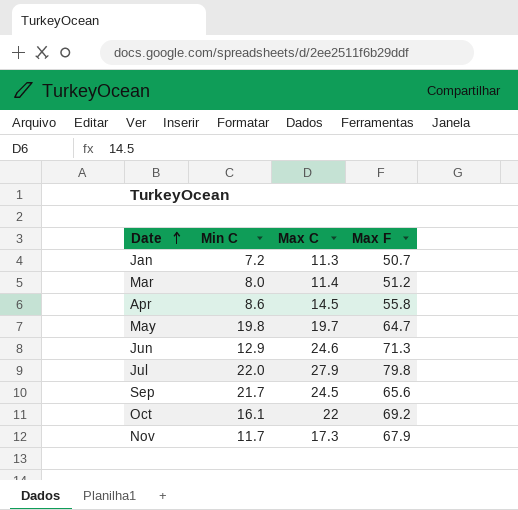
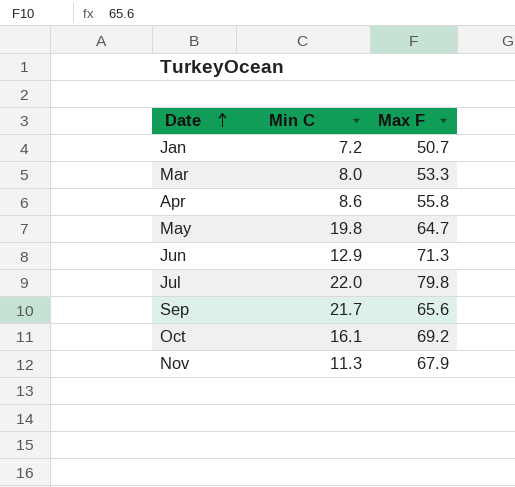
column Max C | position: 3 -> none
Mar | Max F: 51.2 -> 53.3
Nov | Min C: 11.7 -> 11.3

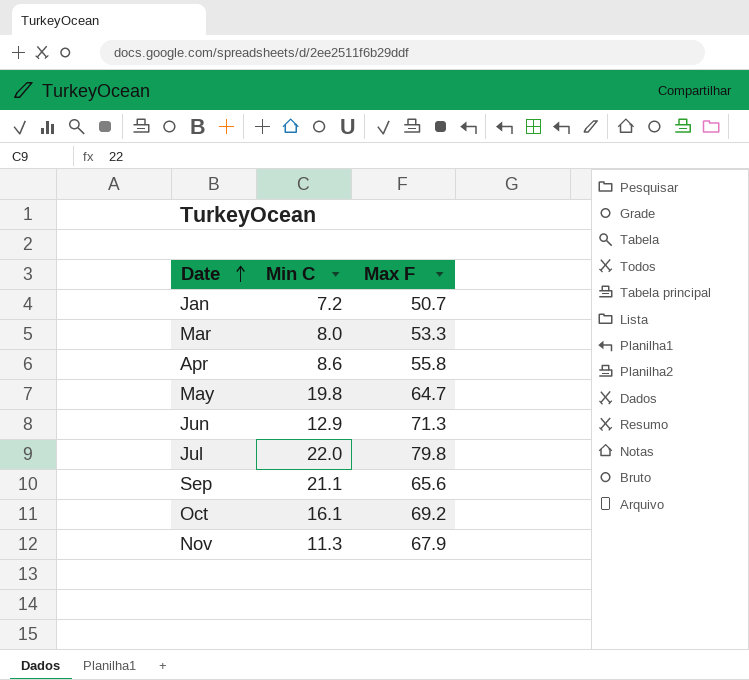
Sep | Min C: 21.7 -> 21.1

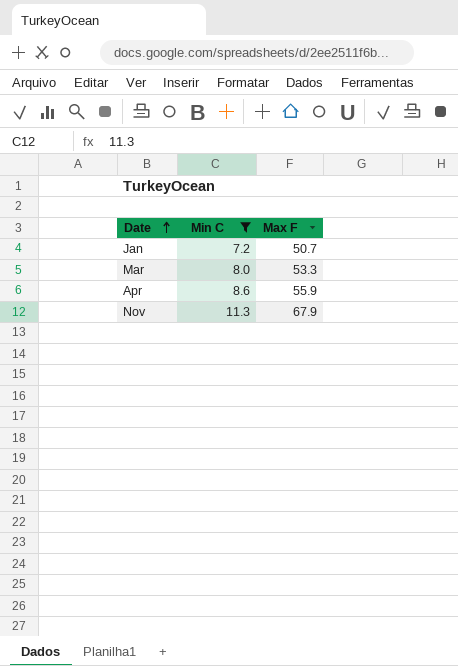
filter: none -> Min C <= 11.3
Apr | Max F: 55.8 -> 55.9

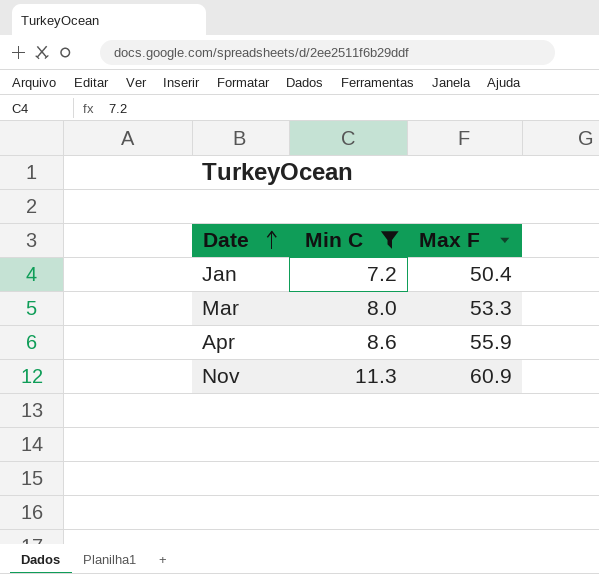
Jan | Max F: 50.7 -> 50.4
Nov | Max F: 67.9 -> 60.9

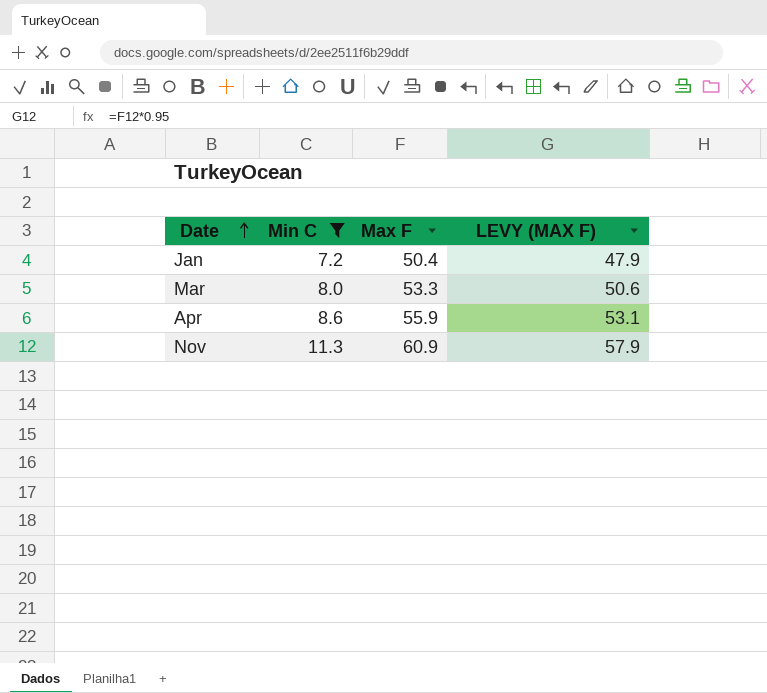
column LEVY (MAX F) | formula: none -> [Max F] * 0.95

